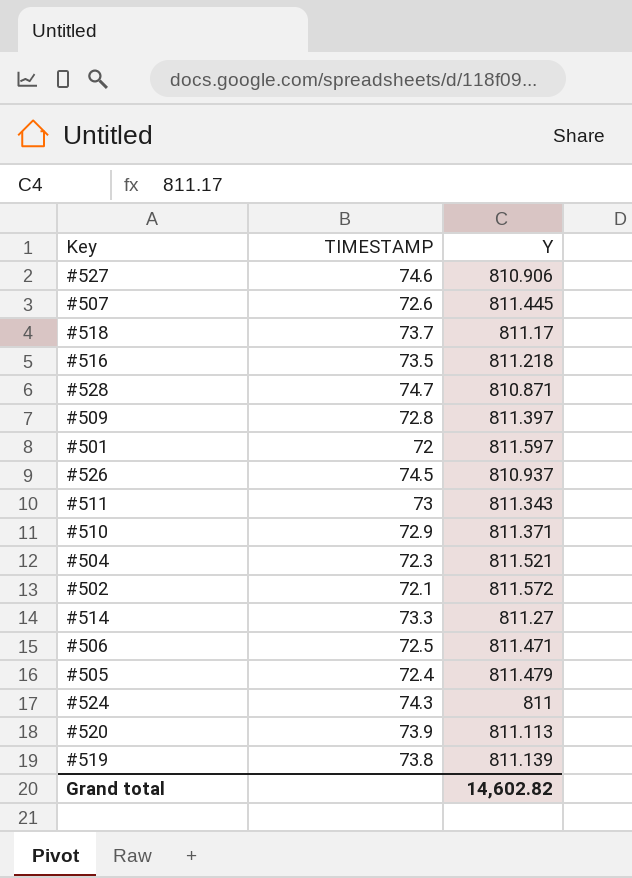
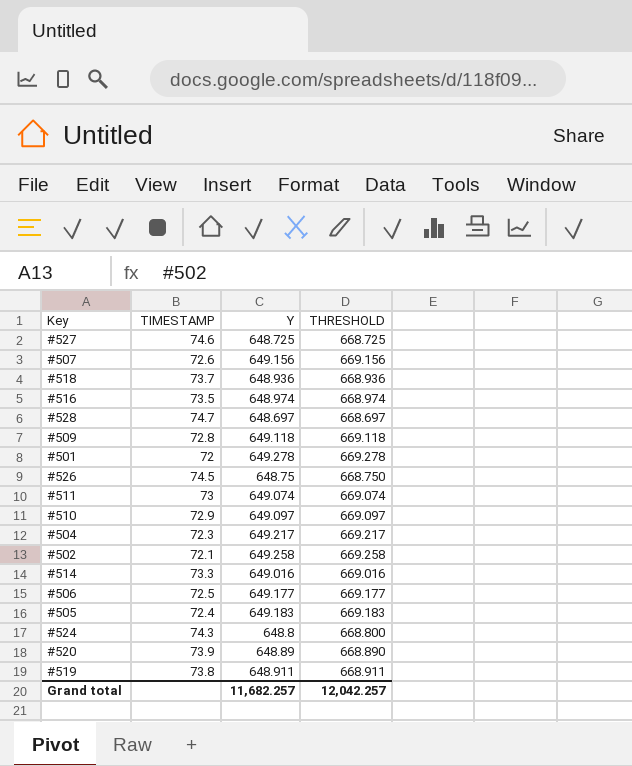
column THRESHOLD | formula: none -> [Y] + 20
#527 | Y: 810.906 -> 648.725
#507 | Y: 811.445 -> 649.156
#518 | Y: 811.17 -> 648.936
#516 | Y: 811.218 -> 648.974
#528 | Y: 810.871 -> 648.697
#509 | Y: 811.397 -> 649.118
#501 | Y: 811.597 -> 649.278
#526 | Y: 810.937 -> 648.75
#511 | Y: 811.343 -> 649.074
#510 | Y: 811.371 -> 649.097
#504 | Y: 811.521 -> 649.217
#502 | Y: 811.572 -> 649.258
#514 | Y: 811.27 -> 649.016
#506 | Y: 811.471 -> 649.177
#505 | Y: 811.479 -> 649.183
#524 | Y: 811 -> 648.8
#520 | Y: 811.113 -> 648.89
#519 | Y: 811.139 -> 648.911
Grand total | Y: 14,602.82 -> 11,682.257

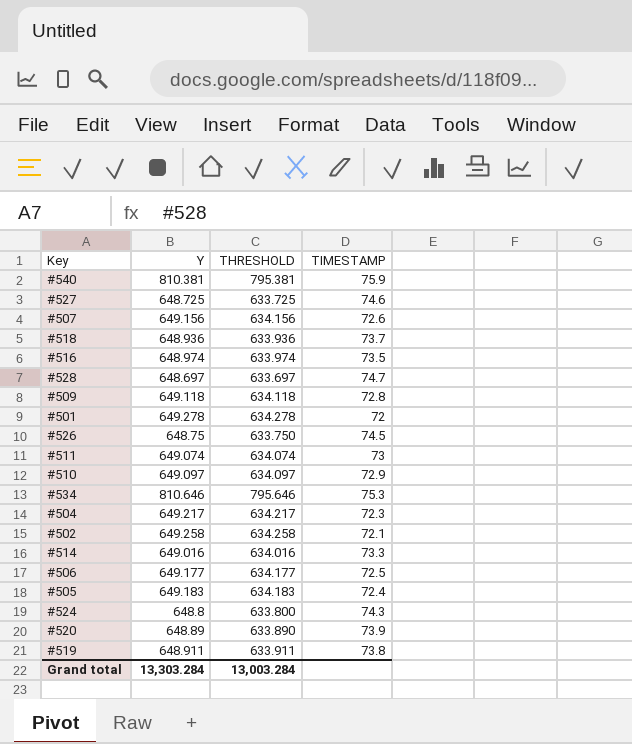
column THRESHOLD | formula: [Y] + 20 -> [Y] - 15
column TIMESTAMP | position: 2 -> 4
row #540: none -> 810.381 | 795.381 | 75.9
row #534: none -> 810.646 | 795.646 | 75.3
Grand total | Y: 11,682.257 -> 13,303.284
Grand total | THRESHOLD: 12,042.257 -> 13,003.284

